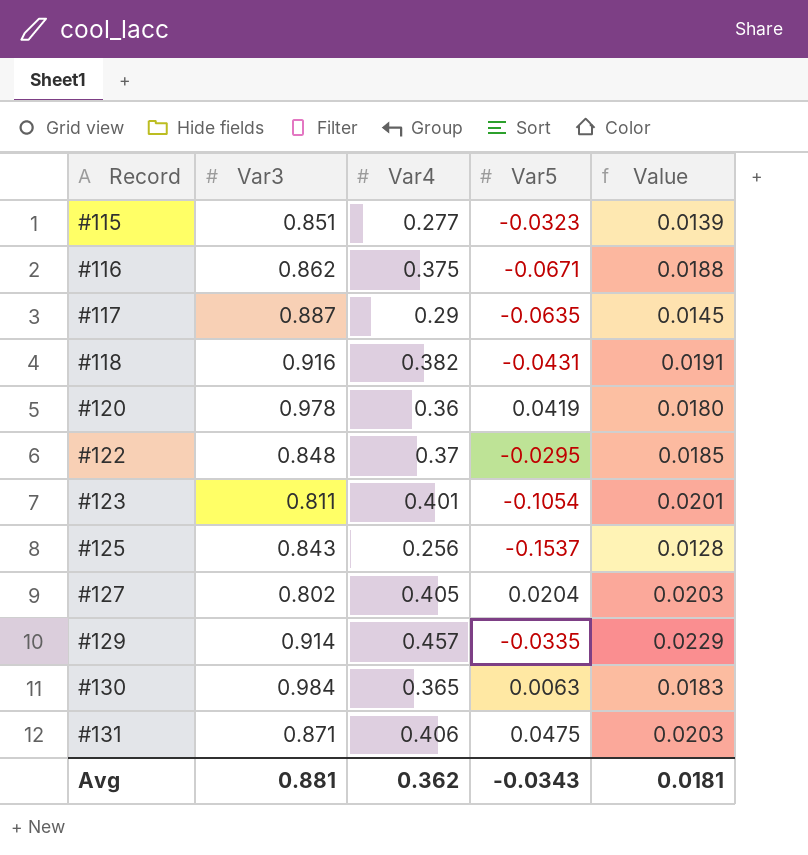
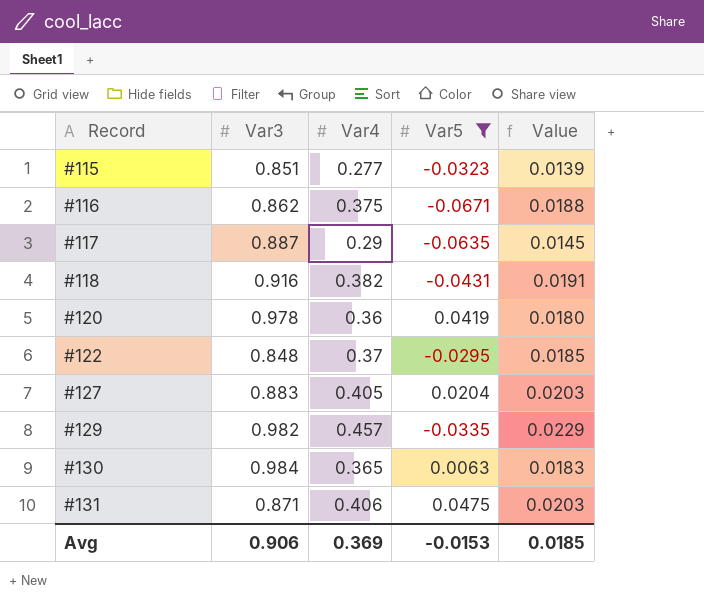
filter: none -> Var5 >= -0.0671
#127 | Var3: 0.802 -> 0.883
#129 | Var3: 0.914 -> 0.982
Avg | Var3: 0.881 -> 0.906
Avg | Var4: 0.362 -> 0.369
Avg | Var5: -0.0343 -> -0.0153
Avg | Value: 0.0181 -> 0.0185

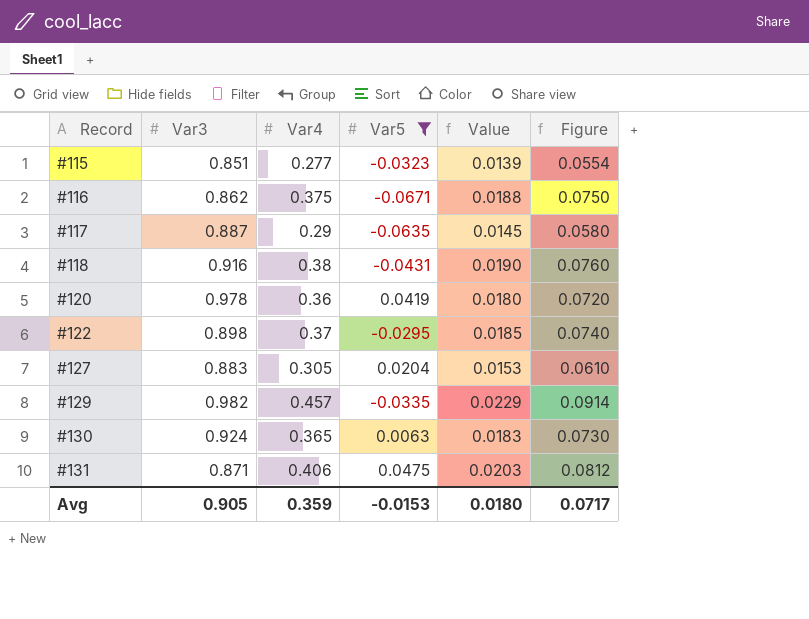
column Figure | formula: none -> [Var4] * 0.2
#118 | Var4: 0.382 -> 0.38
#118 | Value: 0.0191 -> 0.0190
#122 | Var3: 0.848 -> 0.898
#127 | Var4: 0.405 -> 0.305
#127 | Value: 0.0203 -> 0.0153
#130 | Var3: 0.984 -> 0.924
Avg | Var3: 0.906 -> 0.905
Avg | Var4: 0.369 -> 0.359
Avg | Value: 0.0185 -> 0.0180

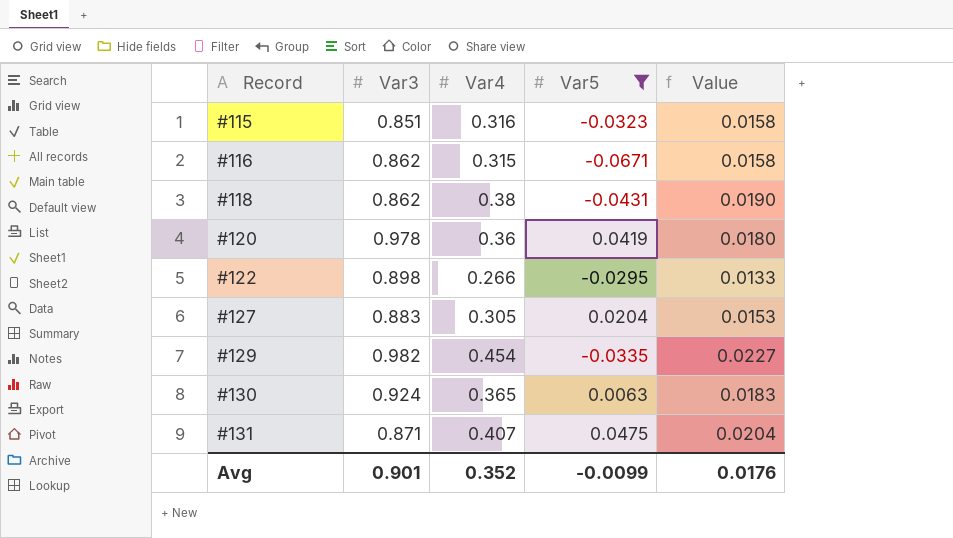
column Figure | formula: [Var4] * 0.2 -> none
row #117: 0.887 | 0.29 | -0.0635 | 0.0145 | 0.0580 -> none
#115 | Var4: 0.277 -> 0.316
#115 | Value: 0.0139 -> 0.0158
#116 | Var4: 0.375 -> 0.315
#116 | Value: 0.0188 -> 0.0158
#118 | Var3: 0.916 -> 0.862
#122 | Var4: 0.37 -> 0.266
#122 | Value: 0.0185 -> 0.0133
#129 | Var4: 0.457 -> 0.454
#129 | Value: 0.0229 -> 0.0227
#131 | Var4: 0.406 -> 0.407
#131 | Value: 0.0203 -> 0.0204
Avg | Var3: 0.905 -> 0.901
Avg | Var4: 0.359 -> 0.352
Avg | Var5: -0.0153 -> -0.0099
Avg | Value: 0.0180 -> 0.0176

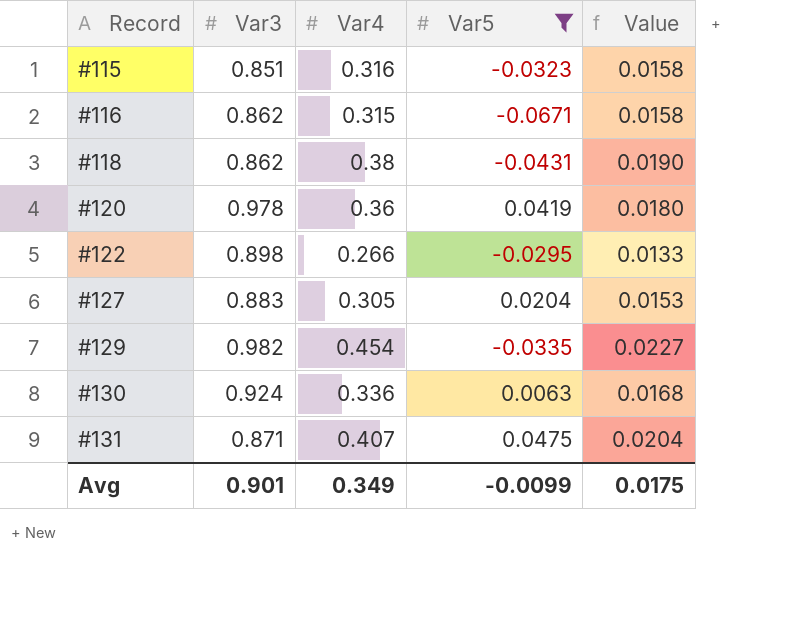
#130 | Var4: 0.365 -> 0.336
#130 | Value: 0.0183 -> 0.0168
Avg | Var4: 0.352 -> 0.349
Avg | Value: 0.0176 -> 0.0175

